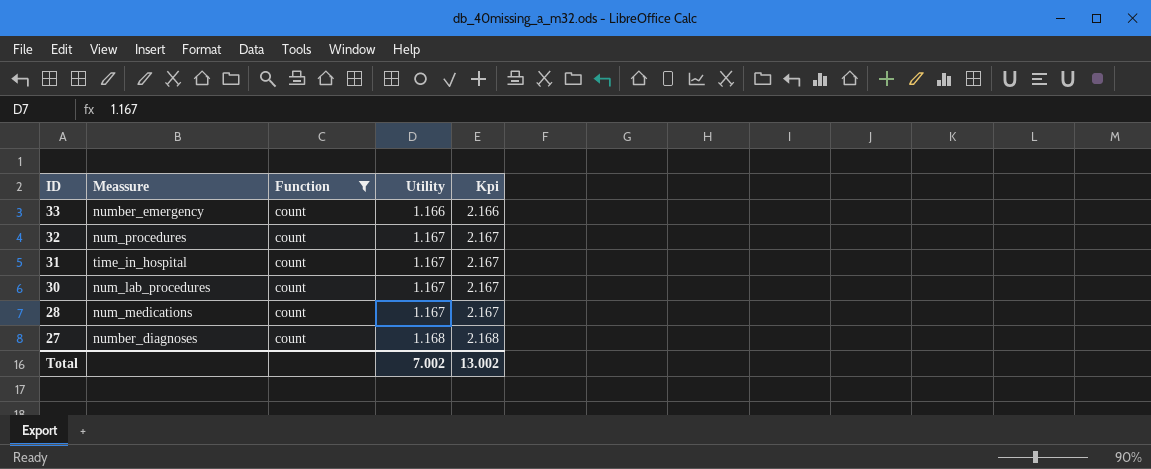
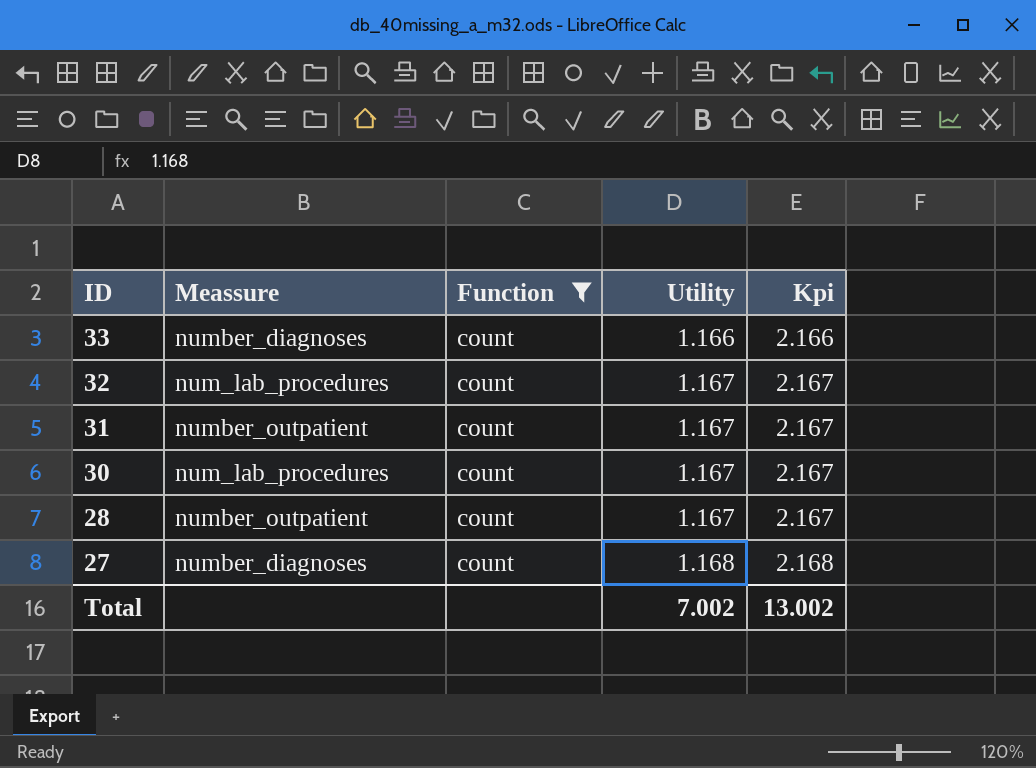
33 | Meassure: number_emergency -> number_diagnoses
32 | Meassure: num_procedures -> num_lab_procedures
31 | Meassure: time_in_hospital -> number_outpatient
28 | Meassure: num_medications -> number_outpatient

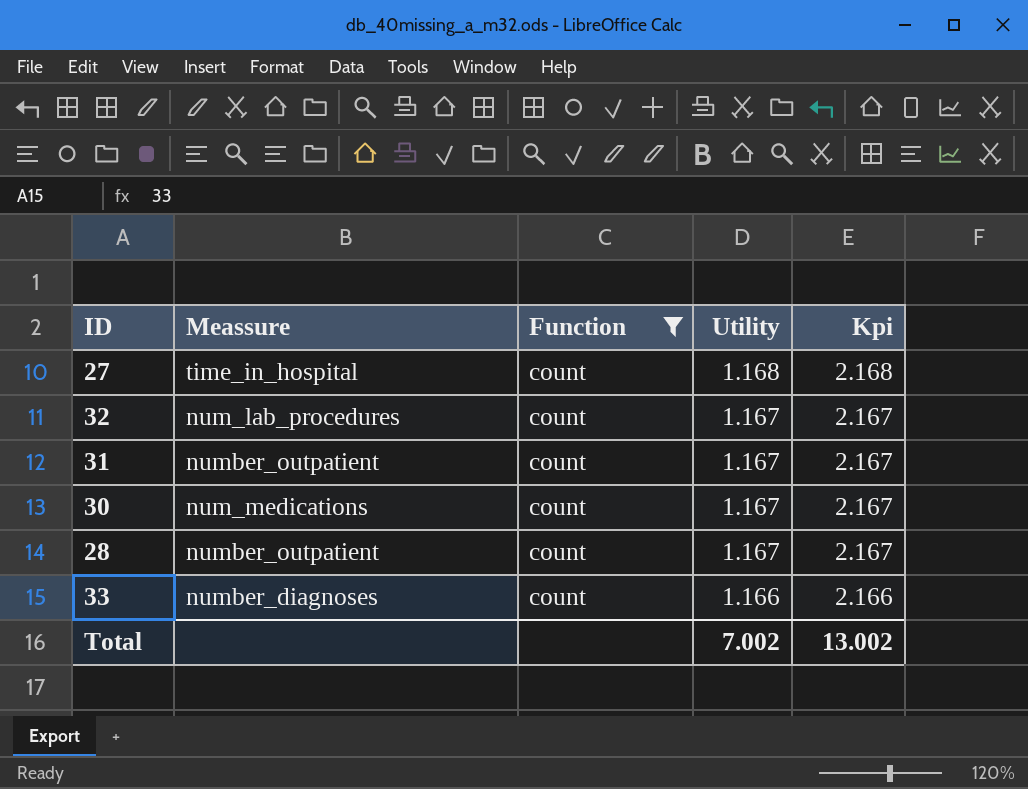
row order: ID descending -> Utility descending
27 | Meassure: number_diagnoses -> time_in_hospital
30 | Meassure: num_lab_procedures -> num_medications

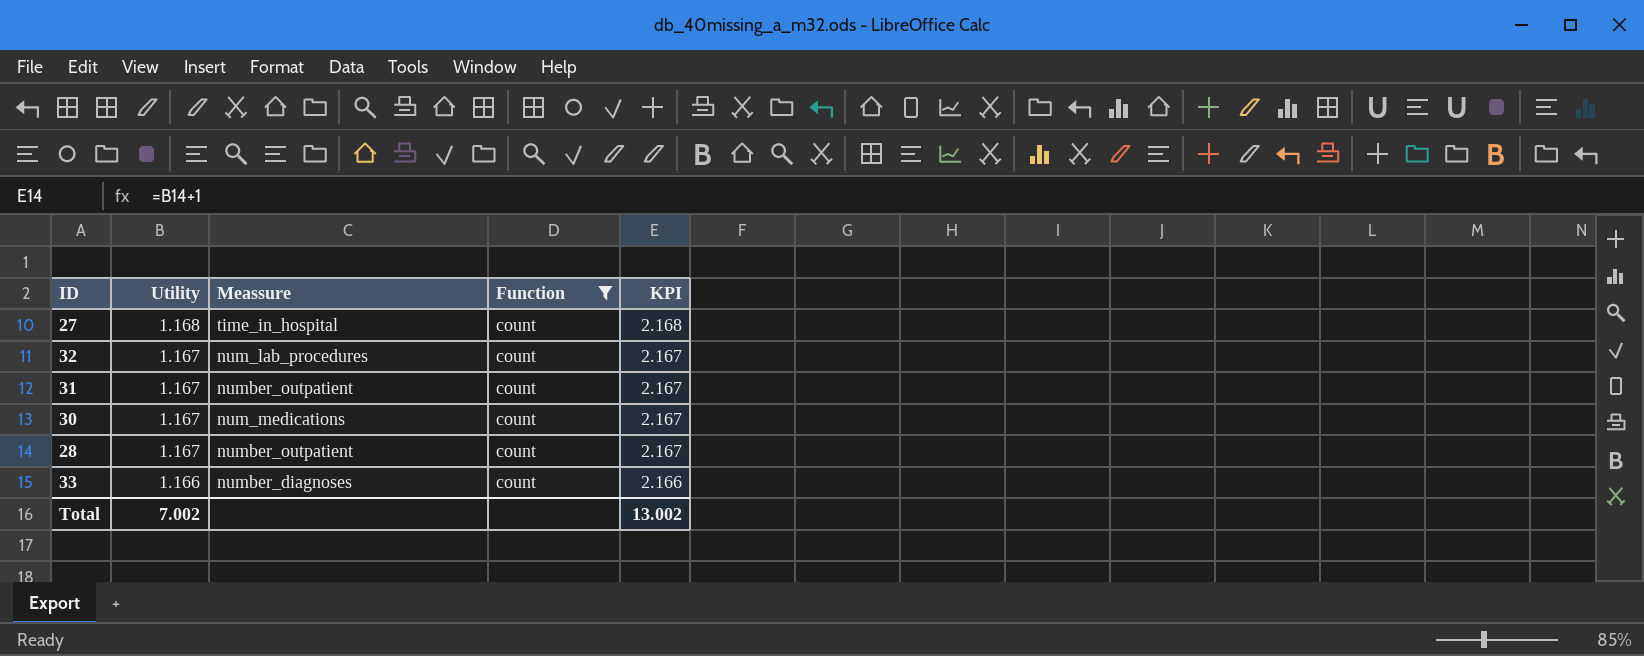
column Utility | position: 4 -> 2
column name: Kpi -> KPI

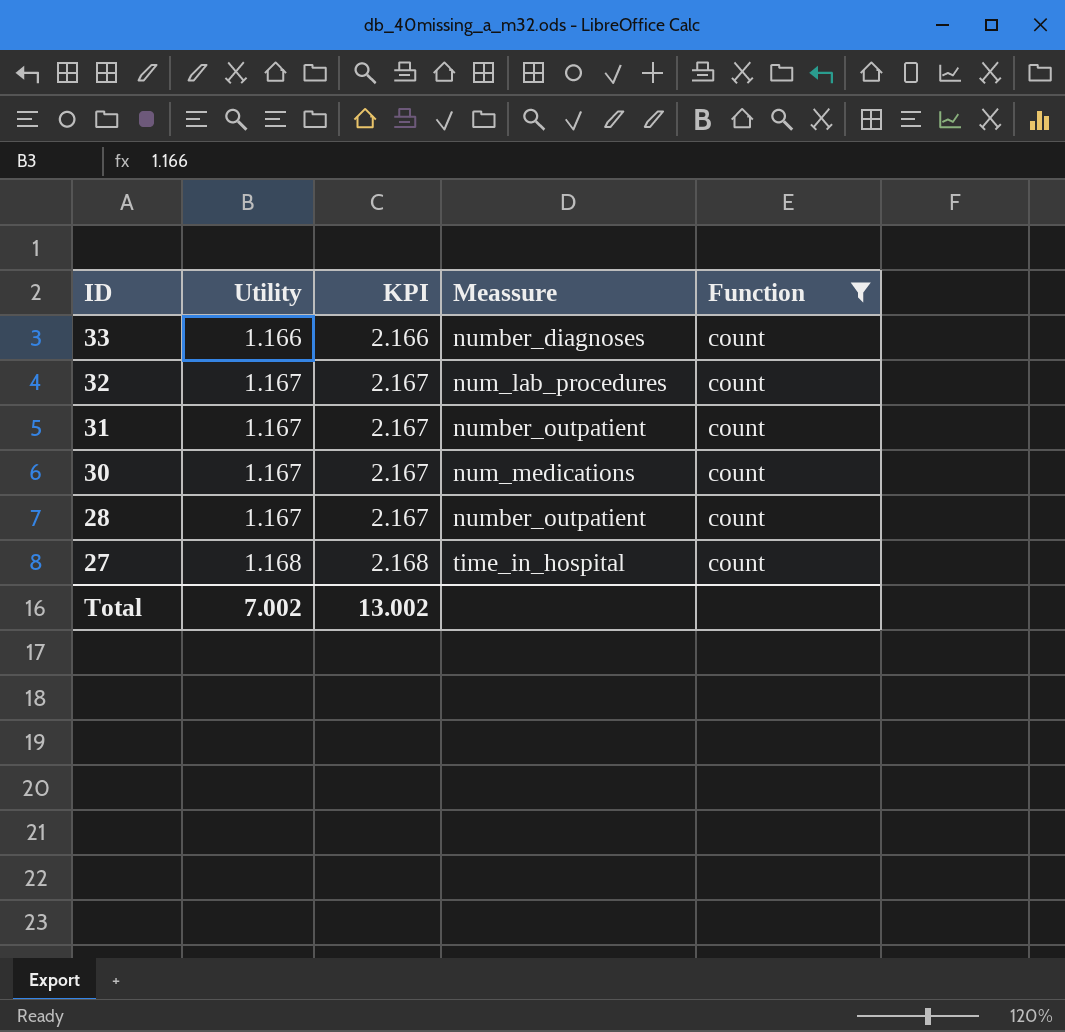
row order: Utility descending -> ID descending
column KPI | position: 5 -> 3

